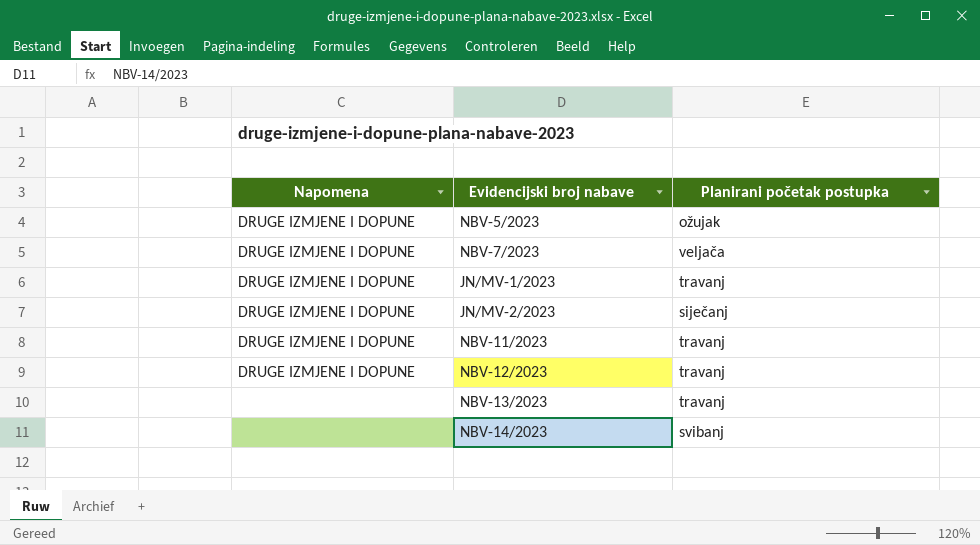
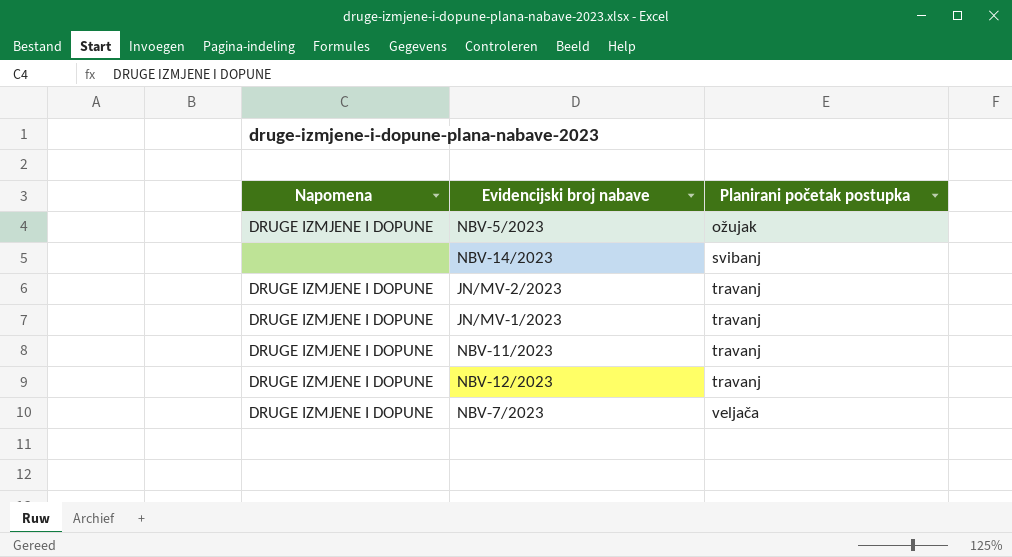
row order: none -> Planirani početak postupka ascending
row NBV-13/2023: none | travanj -> none
JN/MV-2/2023 | Planirani početak postupka: siječanj -> travanj

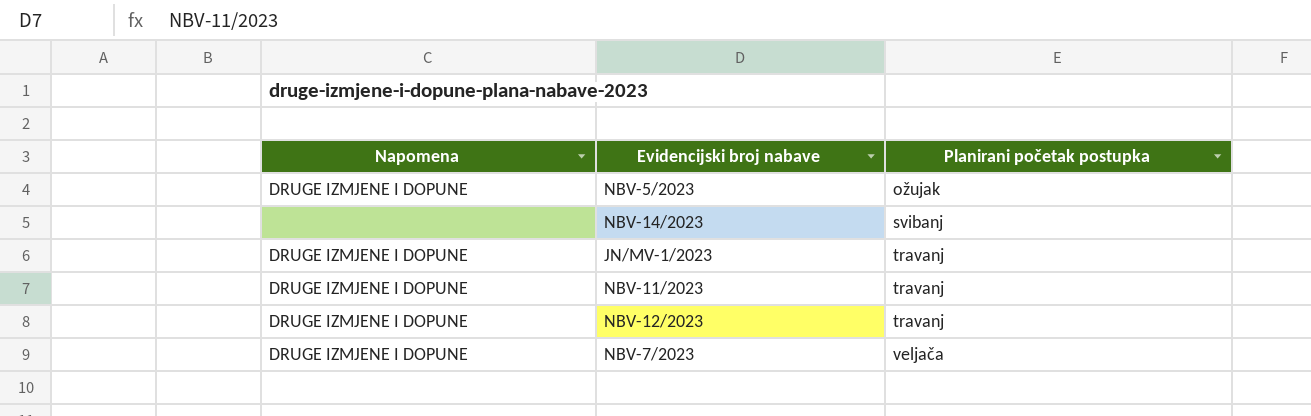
row JN/MV-2/2023: DRUGE IZMJENE I DOPUNE | travanj -> none

